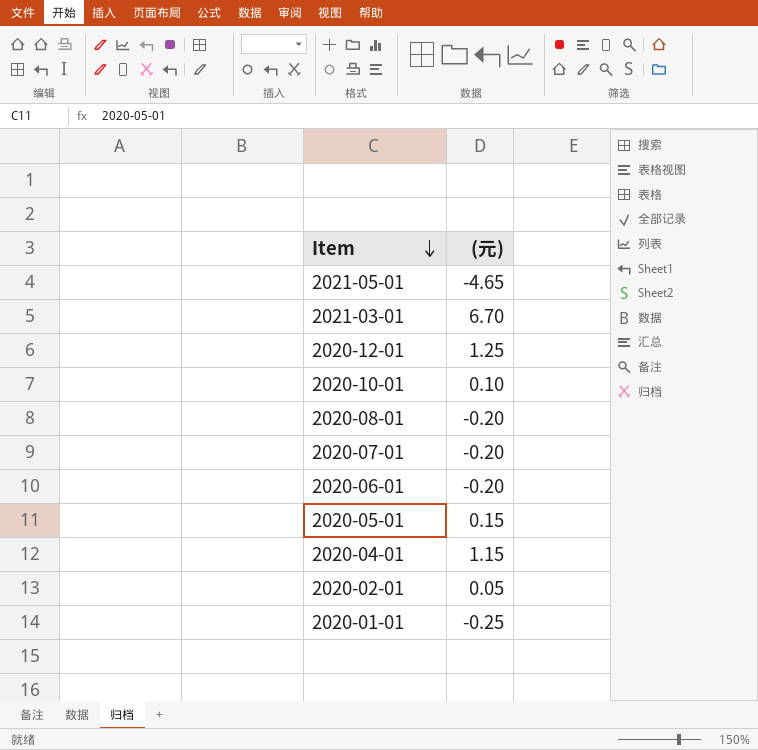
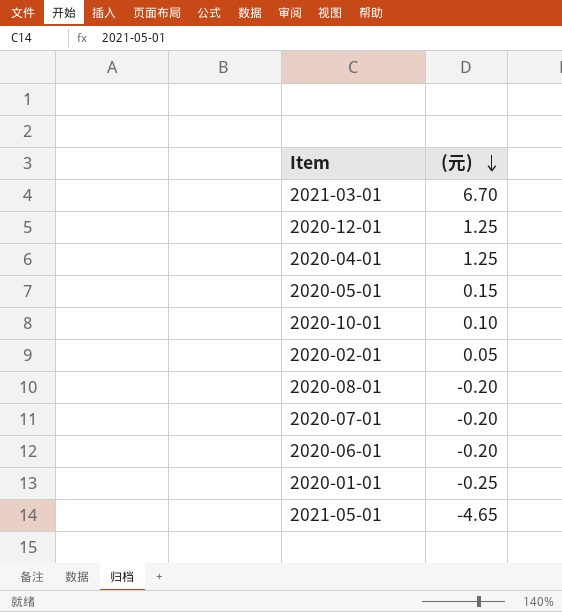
row order: Item descending -> (元) descending
2020-04-01 | (元): 1.15 -> 1.25

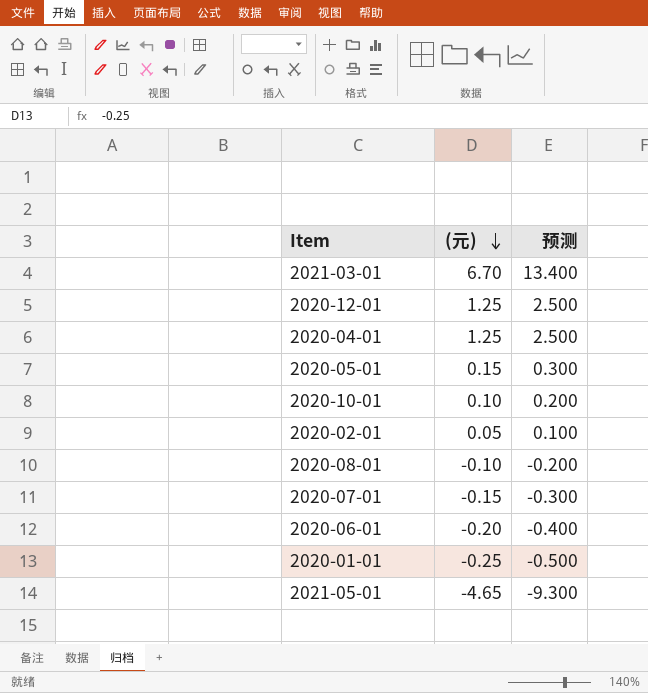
column 预测 | formula: none -> [(元)] * 2
2020-08-01 | (元): -0.20 -> -0.10
2020-07-01 | (元): -0.20 -> -0.15

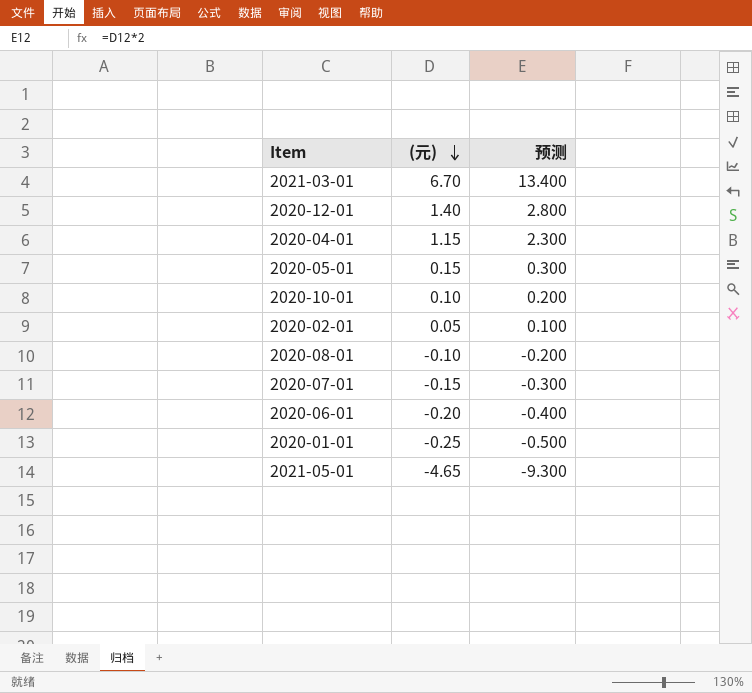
2020-12-01 | (元): 1.25 -> 1.40
2020-12-01 | 预测: 2.500 -> 2.800
2020-04-01 | (元): 1.25 -> 1.15
2020-04-01 | 预测: 2.500 -> 2.300

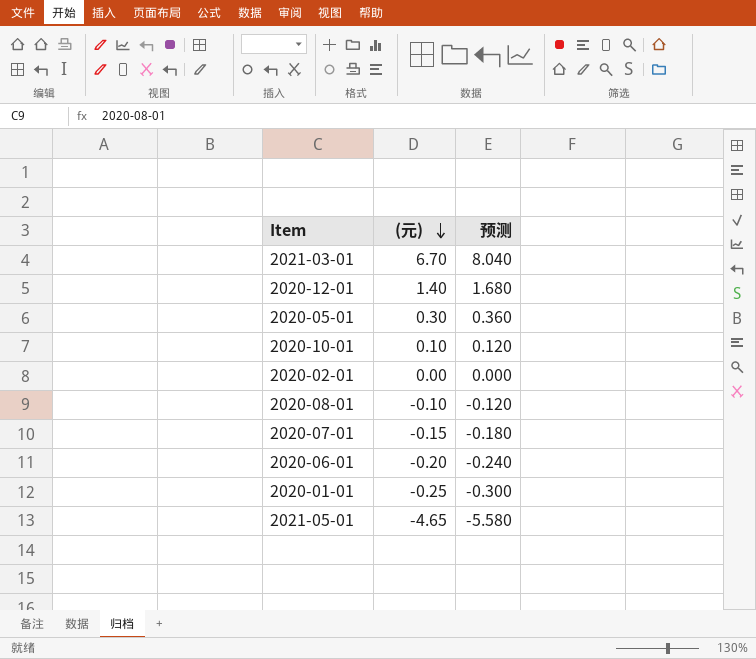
column 预测 | formula: [(元)] * 2 -> [(元)] * 1.2
row 2020-04-01: 1.15 | 2.300 -> none
2020-05-01 | (元): 0.15 -> 0.30
2020-02-01 | (元): 0.05 -> 0.00

